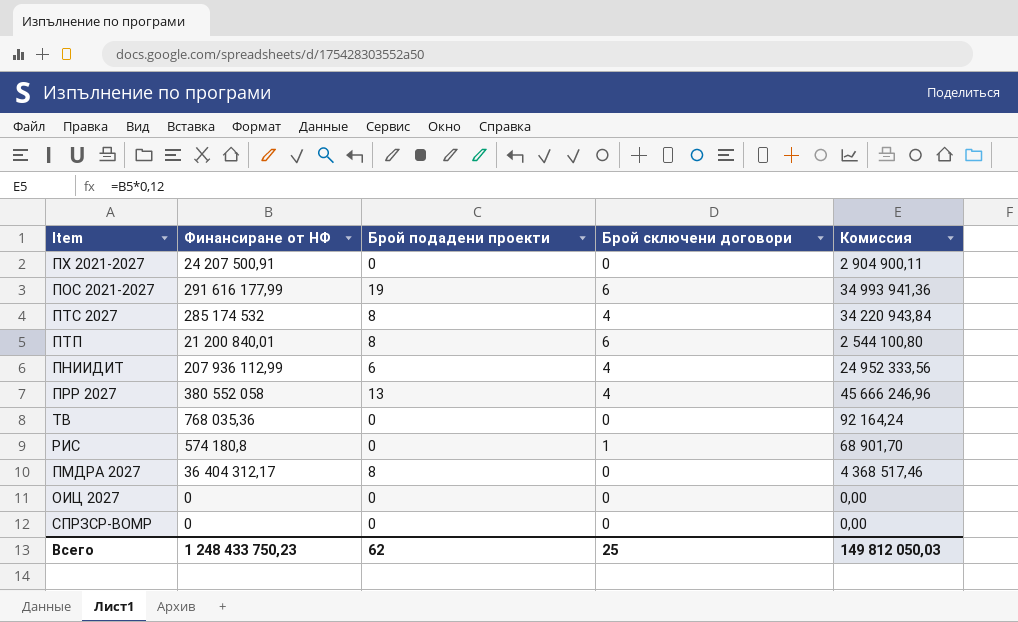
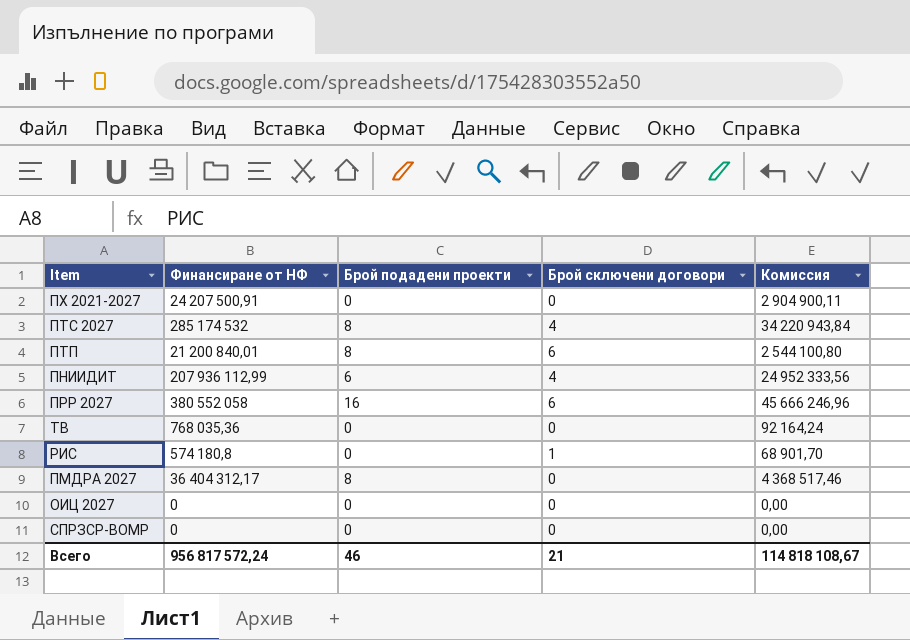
row ПОС 2021-2027: 291 616 177,99 | 19 | 6 | 34 993 941,36 -> none
ПРР 2027 | Брой подадени проекти: 13 -> 16
ПРР 2027 | Брой сключени договори: 4 -> 6
Всего | Финансиране от НФ: 1 248 433 750,23 -> 956 817 572,24
Всего | Брой подадени проекти: 62 -> 46
Всего | Брой сключени договори: 25 -> 21
Всего | Комиссия: 149 812 050,03 -> 114 818 108,67

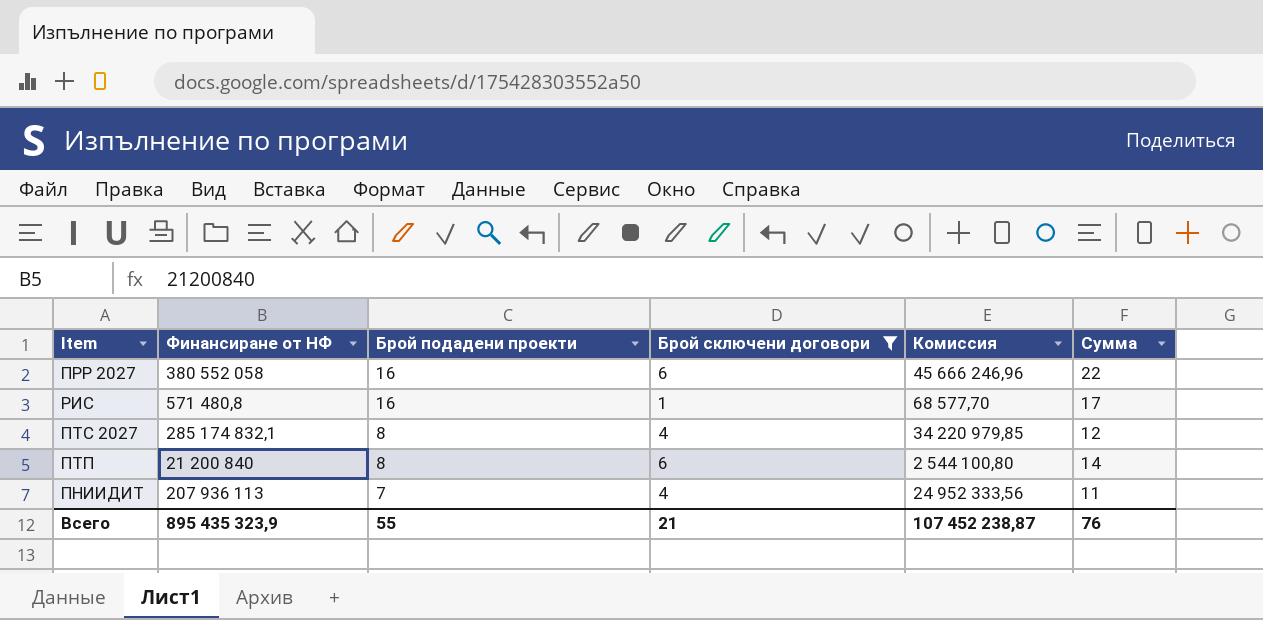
filter: none -> Брой сключени договори != 0
row order: none -> Брой подадени проекти descending
column Сумма | formula: none -> [Брой подадени проекти] + [Брой сключени договори]
РИС | Финансиране от НФ: 574 180,8 -> 571 480,8
РИС | Брой подадени проекти: 0 -> 16
РИС | Комиссия: 68 901,70 -> 68 577,70
ПТС 2027 | Финансиране от НФ: 285 174 532 -> 285 174 832,1
ПТС 2027 | Комиссия: 34 220 943,84 -> 34 220 979,85
ПТП | Финансиране от НФ: 21 200 840,01 -> 21 200 840
ПНИИДИТ | Финансиране от НФ: 207 936 112,99 -> 207 936 113
ПНИИДИТ | Брой подадени проекти: 6 -> 7
Всего | Финансиране от НФ: 956 817 572,24 -> 895 435 323,9
Всего | Брой подадени проекти: 46 -> 55
Всего | Комиссия: 114 818 108,67 -> 107 452 238,87

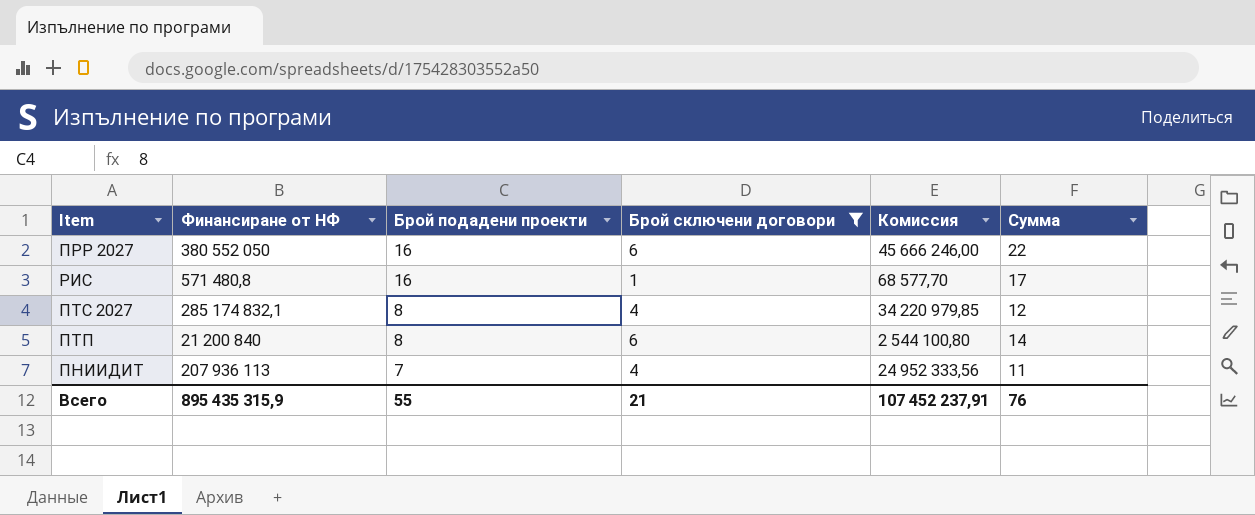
ПРР 2027 | Финансиране от НФ: 380 552 058 -> 380 552 050
ПРР 2027 | Комиссия: 45 666 246,96 -> 45 666 246,00
Всего | Финансиране от НФ: 895 435 323,9 -> 895 435 315,9
Всего | Комиссия: 107 452 238,87 -> 107 452 237,91

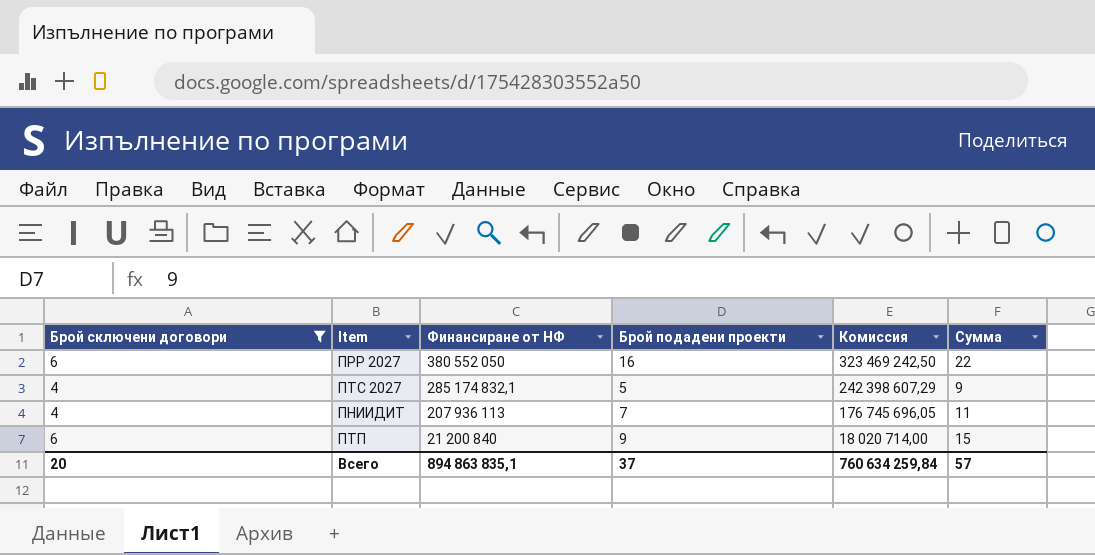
row order: Брой подадени проекти descending -> Финансиране от НФ descending
column Брой сключени договори | position: 4 -> 1
column Комиссия | formula: [Финансиране от НФ] * 0,12 -> [Финансиране от НФ] * 0,85
row РИС: 571 480,8 | 16 | 1 | 68 577,70 | 17 -> none
ПТС 2027 | Брой подадени проекти: 8 -> 5
ПТС 2027 | Сумма: 12 -> 9
ПТП | Брой подадени проекти: 8 -> 9
ПТП | Сумма: 14 -> 15
Всего | Брой сключени договори: 21 -> 20
Всего | Финансиране от НФ: 895 435 315,9 -> 894 863 835,1
Всего | Брой подадени проекти: 55 -> 37
Всего | Комиссия: 107 452 237,91 -> 760 634 259,84
Всего | Сумма: 76 -> 57

